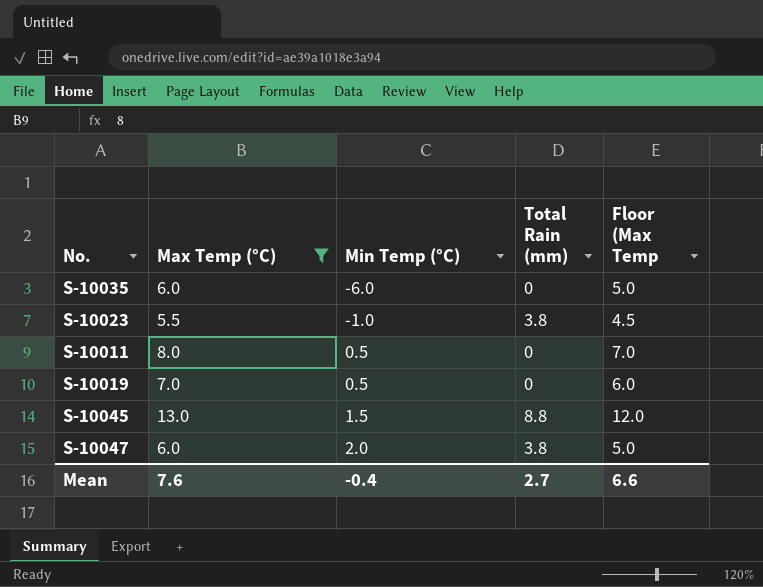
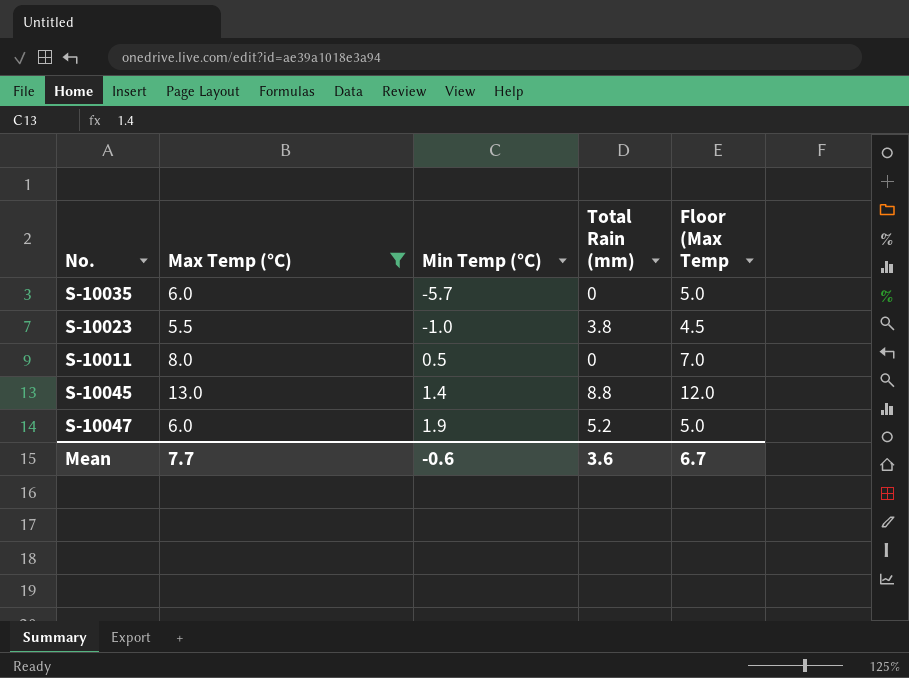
row S-10019: 7.0 | 0.5 | 0 | 6.0 -> none
S-10035 | Min Temp (°C): -6.0 -> -5.7
S-10045 | Min Temp (°C): 1.5 -> 1.4
S-10047 | Min Temp (°C): 2.0 -> 1.9
S-10047 | Total Rain (mm): 3.8 -> 5.2
Mean | Max Temp (°C): 7.6 -> 7.7
Mean | Min Temp (°C): -0.4 -> -0.6
Mean | Total Rain (mm): 2.7 -> 3.6
Mean | Floor (Max Temp: 6.6 -> 6.7

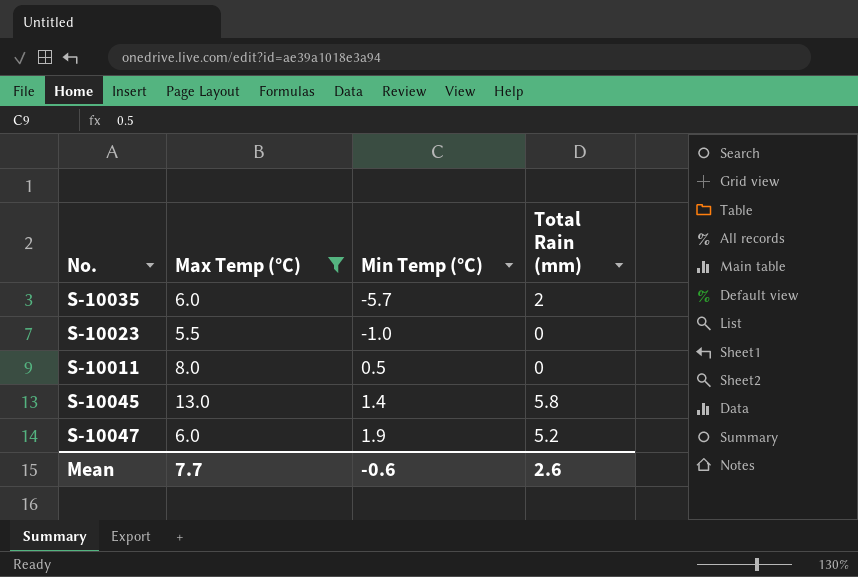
column Floor (Max Temp | formula: [Max Temp (°C)] - 1 -> none
S-10035 | Total Rain (mm): 0 -> 2
S-10023 | Total Rain (mm): 3.8 -> 0
S-10045 | Total Rain (mm): 8.8 -> 5.8
Mean | Total Rain (mm): 3.6 -> 2.6

